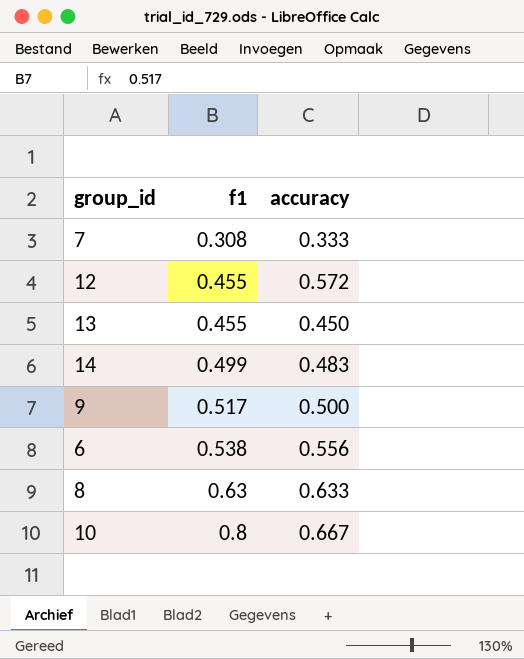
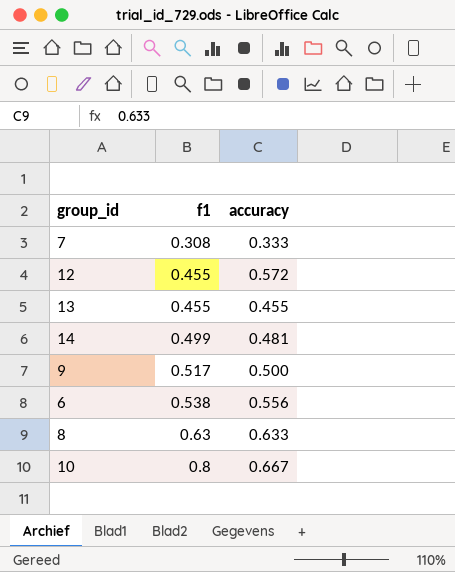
13 | accuracy: 0.450 -> 0.455
14 | accuracy: 0.483 -> 0.481

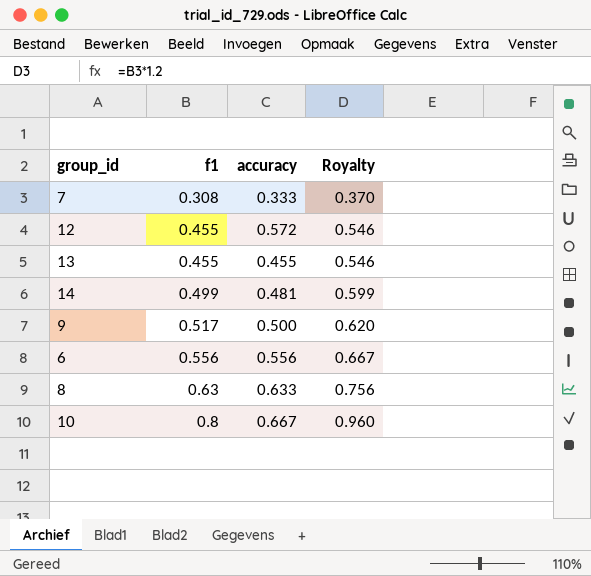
column Royalty | formula: none -> [f1] * 1.2
6 | f1: 0.538 -> 0.556

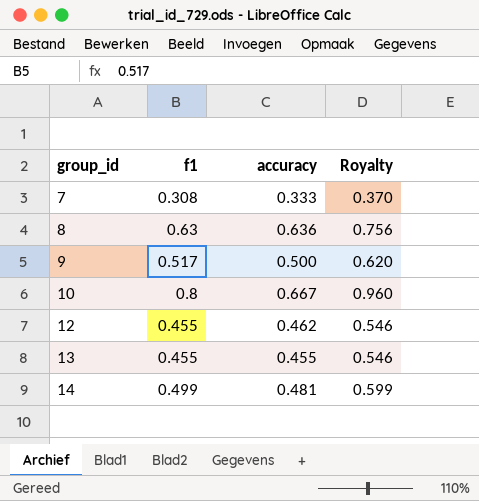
row order: f1 ascending -> group_id ascending
row 6: 0.556 | 0.556 | 0.667 -> none
8 | accuracy: 0.633 -> 0.636
12 | accuracy: 0.572 -> 0.462

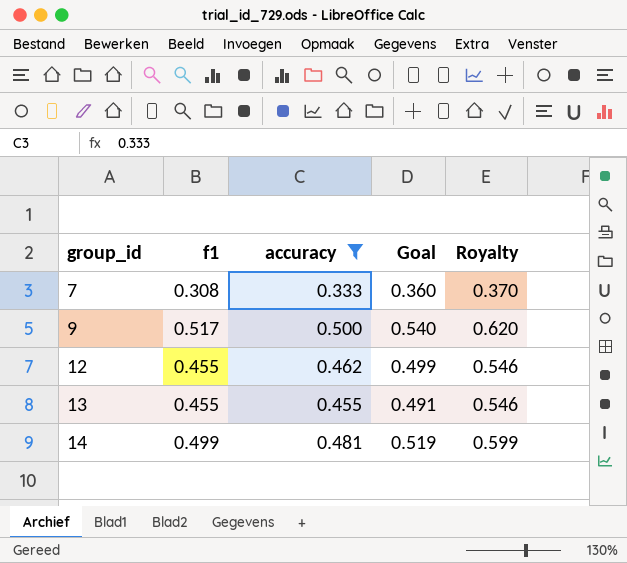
filter: none -> accuracy <= 0.500
column Goal | formula: none -> [accuracy] * 1.08

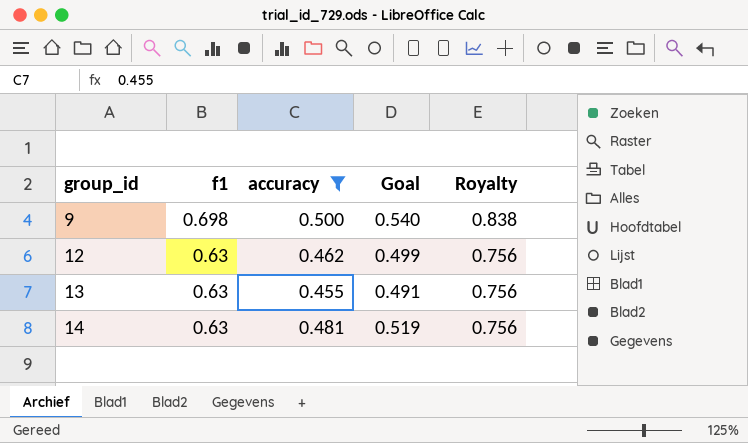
row 7: 0.308 | 0.333 | 0.360 | 0.370 -> none
9 | f1: 0.517 -> 0.698
9 | Royalty: 0.620 -> 0.838
12 | f1: 0.455 -> 0.63
12 | Royalty: 0.546 -> 0.756
13 | f1: 0.455 -> 0.63
13 | Royalty: 0.546 -> 0.756
14 | f1: 0.499 -> 0.63
14 | Royalty: 0.599 -> 0.756

